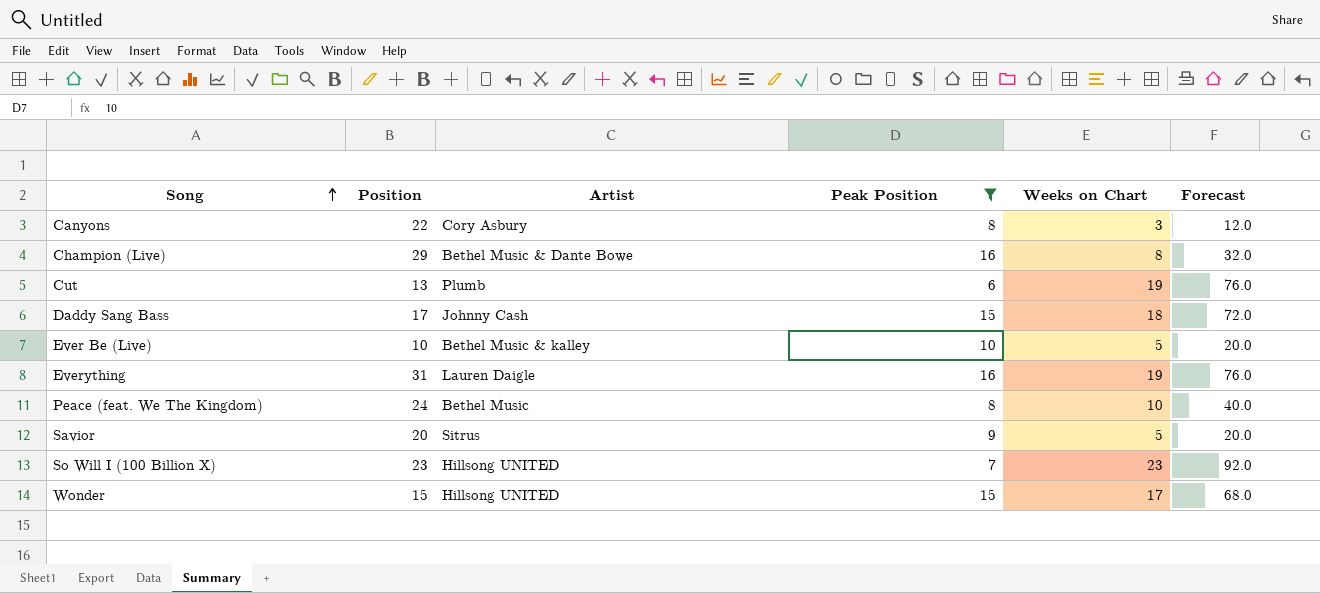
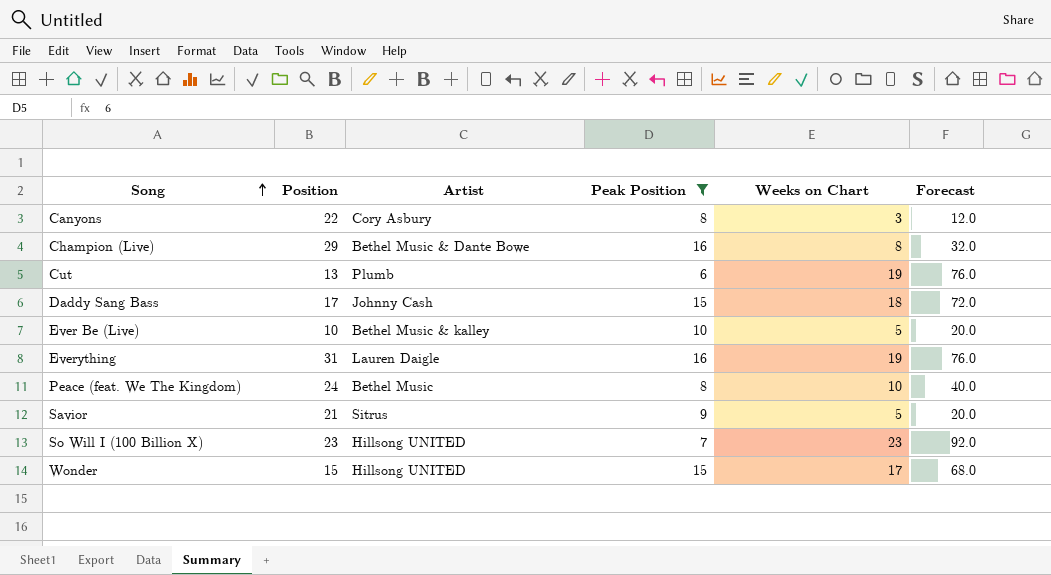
Savior | Position: 20 -> 21

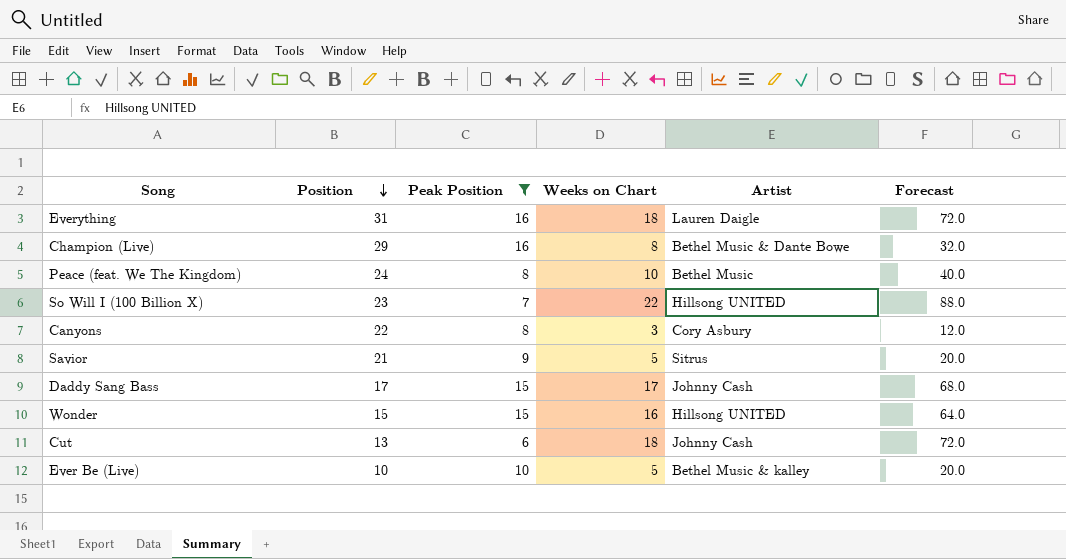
row order: Song ascending -> Position descending
column Artist | position: 3 -> 5
Everything | Weeks on Chart: 19 -> 18
Everything | Forecast: 76.0 -> 72.0
So Will I (100 Billion X) | Weeks on Chart: 23 -> 22
So Will I (100 Billion X) | Forecast: 92.0 -> 88.0
Daddy Sang Bass | Weeks on Chart: 18 -> 17
Daddy Sang Bass | Forecast: 72.0 -> 68.0
Wonder | Weeks on Chart: 17 -> 16
Wonder | Forecast: 68.0 -> 64.0
Cut | Weeks on Chart: 19 -> 18
Cut | Artist: Plumb -> Johnny Cash
Cut | Forecast: 76.0 -> 72.0

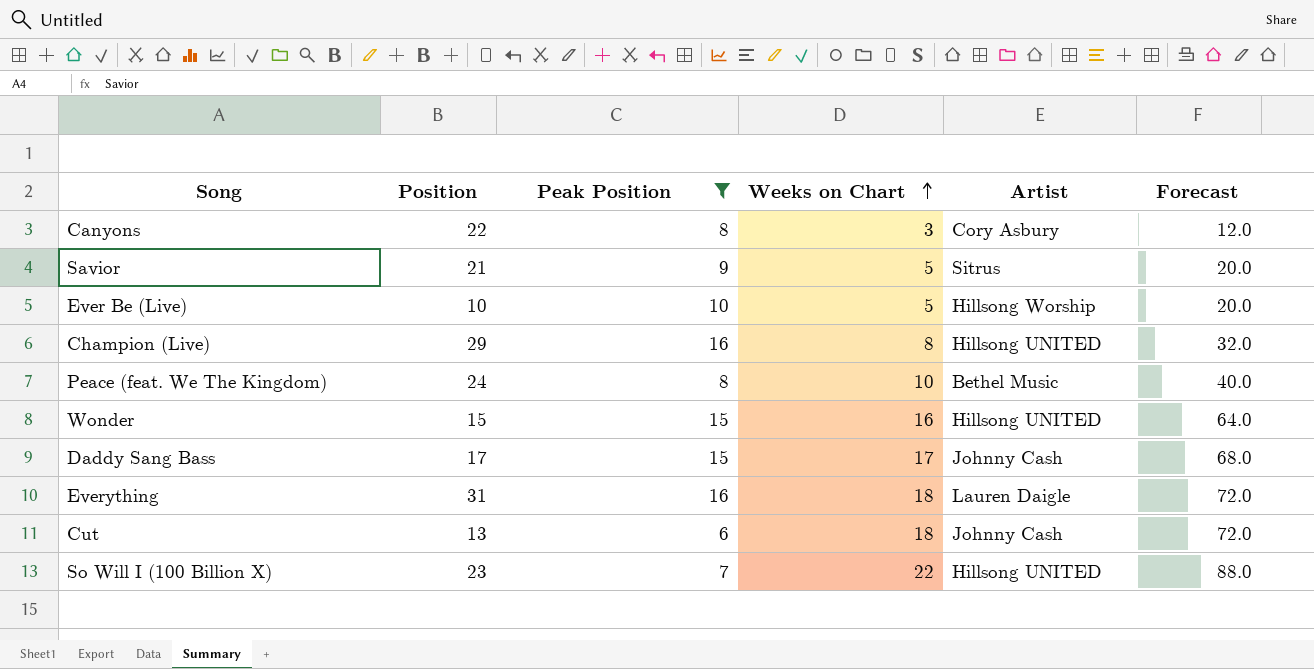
row order: Position descending -> Weeks on Chart ascending
Ever Be (Live) | Artist: Bethel Music & kalley -> Hillsong Worship
Champion (Live) | Artist: Bethel Music & Dante Bowe -> Hillsong UNITED

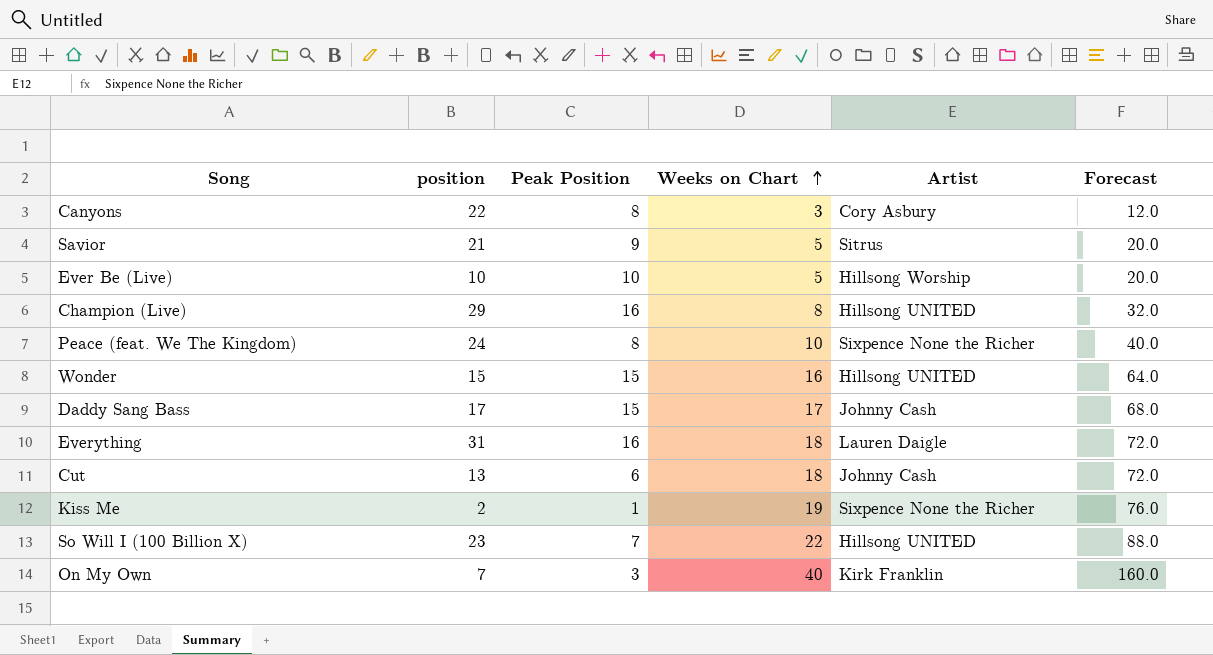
filter: Peak Position >= 6 -> none
column name: Position -> position
Peace (feat. We The Kingdom) | Artist: Bethel Music -> Sixpence None the Richer

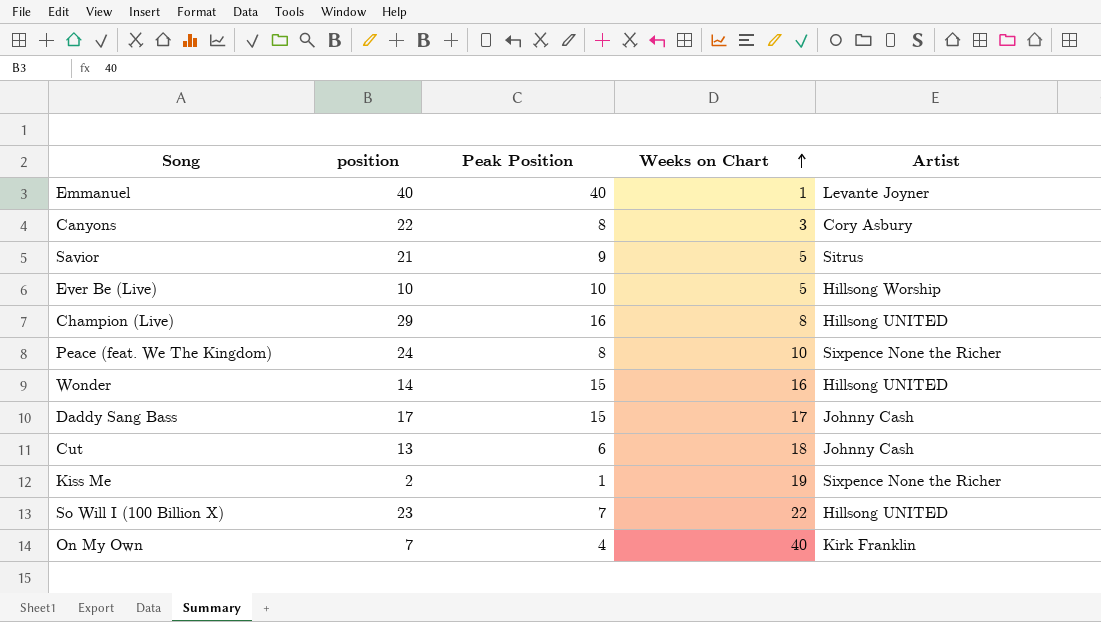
column Forecast | formula: [Weeks on Chart] * 4 -> none
row Everything: 31 | 16 | 18 | Lauren Daigle | 72.0 -> none
row Emmanuel: none -> 40 | 40 | 1 | Levante Joyner
Wonder | position: 15 -> 14
On My Own | Peak Position: 3 -> 4

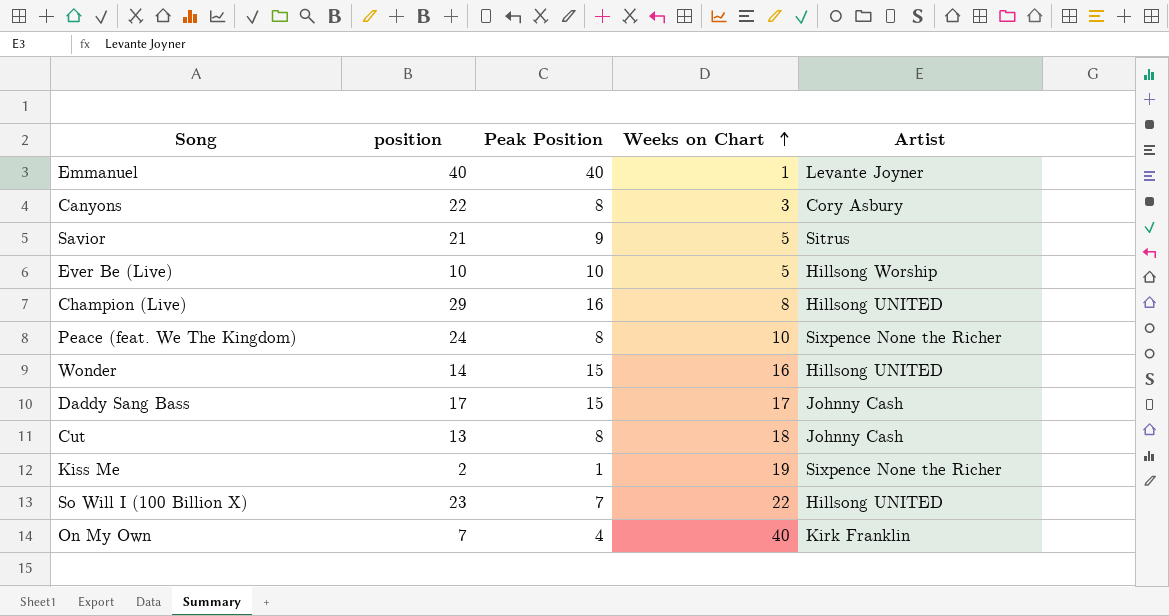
Cut | Peak Position: 6 -> 8

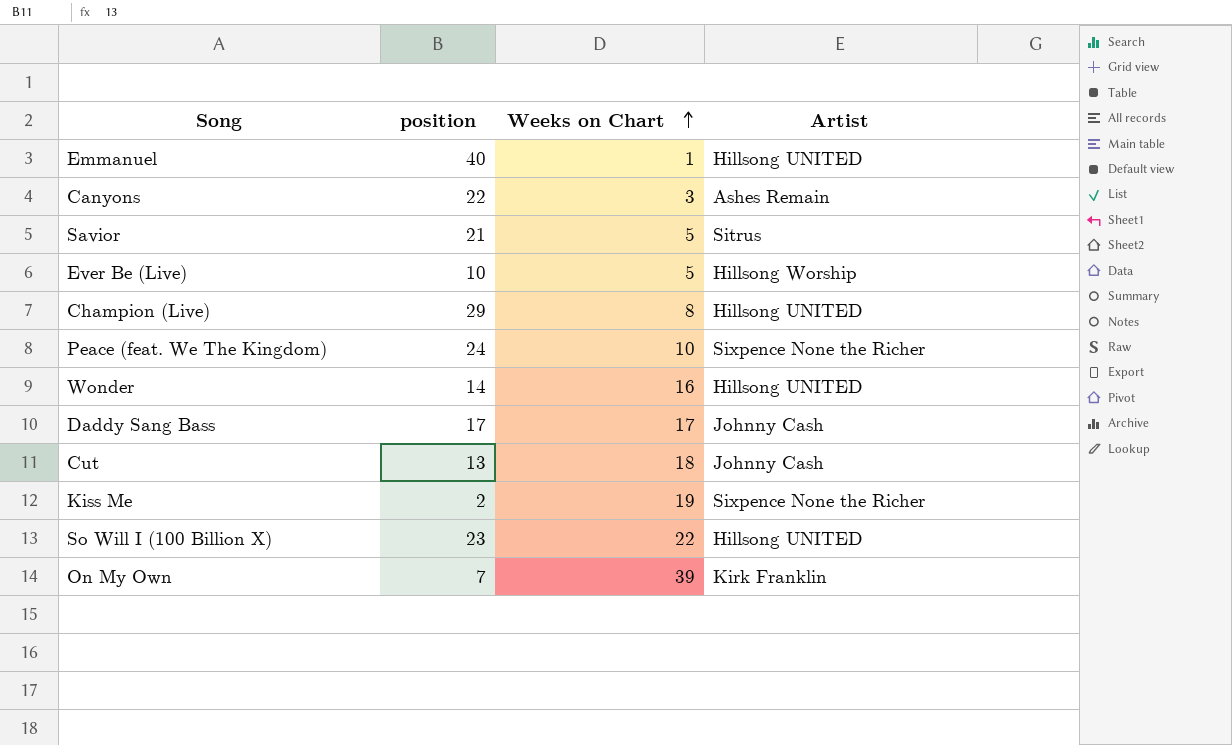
column Peak Position | position: 3 -> none
Emmanuel | Artist: Levante Joyner -> Hillsong UNITED
Canyons | Artist: Cory Asbury -> Ashes Remain
On My Own | Weeks on Chart: 40 -> 39

